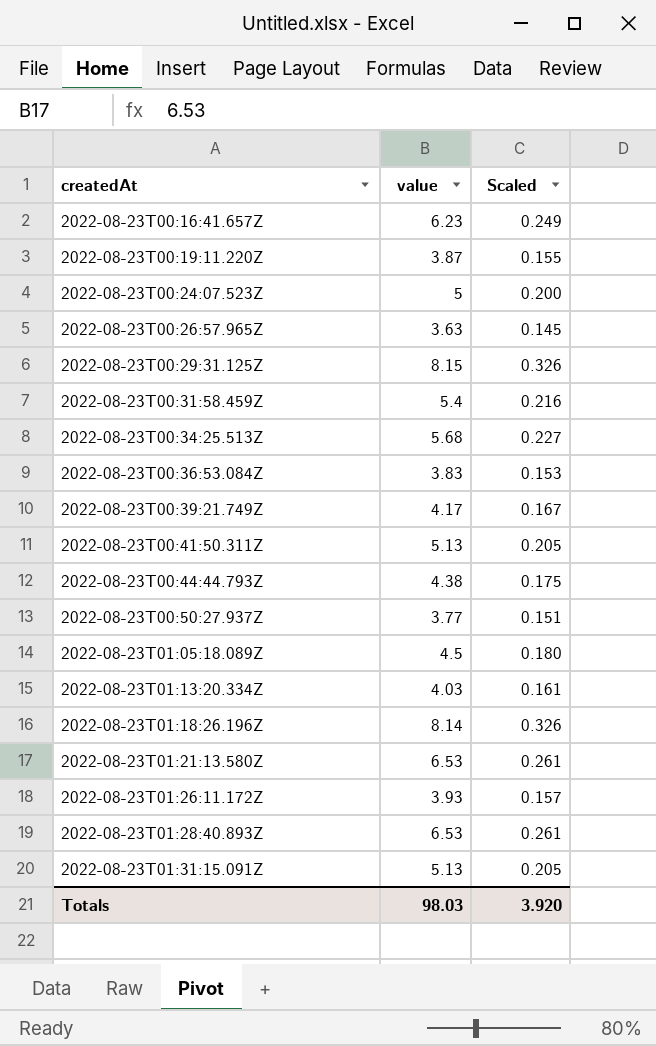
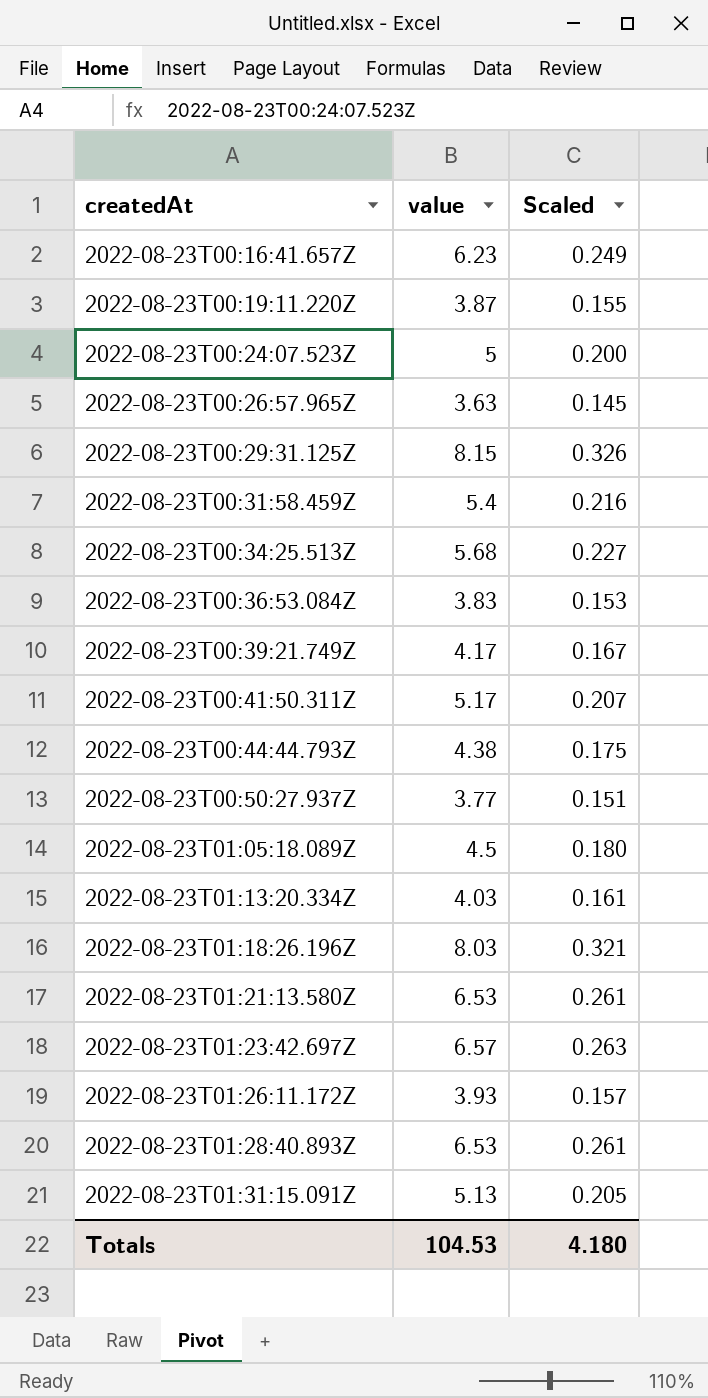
2022-08-23T00:41:50.311Z | value: 5.13 -> 5.17
2022-08-23T00:41:50.311Z | Scaled: 0.205 -> 0.207
2022-08-23T01:18:26.196Z | value: 8.14 -> 8.03
2022-08-23T01:18:26.196Z | Scaled: 0.326 -> 0.321
row 2022-08-23T01:23:42.697Z: none -> 6.57 | 0.263
Totals | value: 98.03 -> 104.53
Totals | Scaled: 3.920 -> 4.180

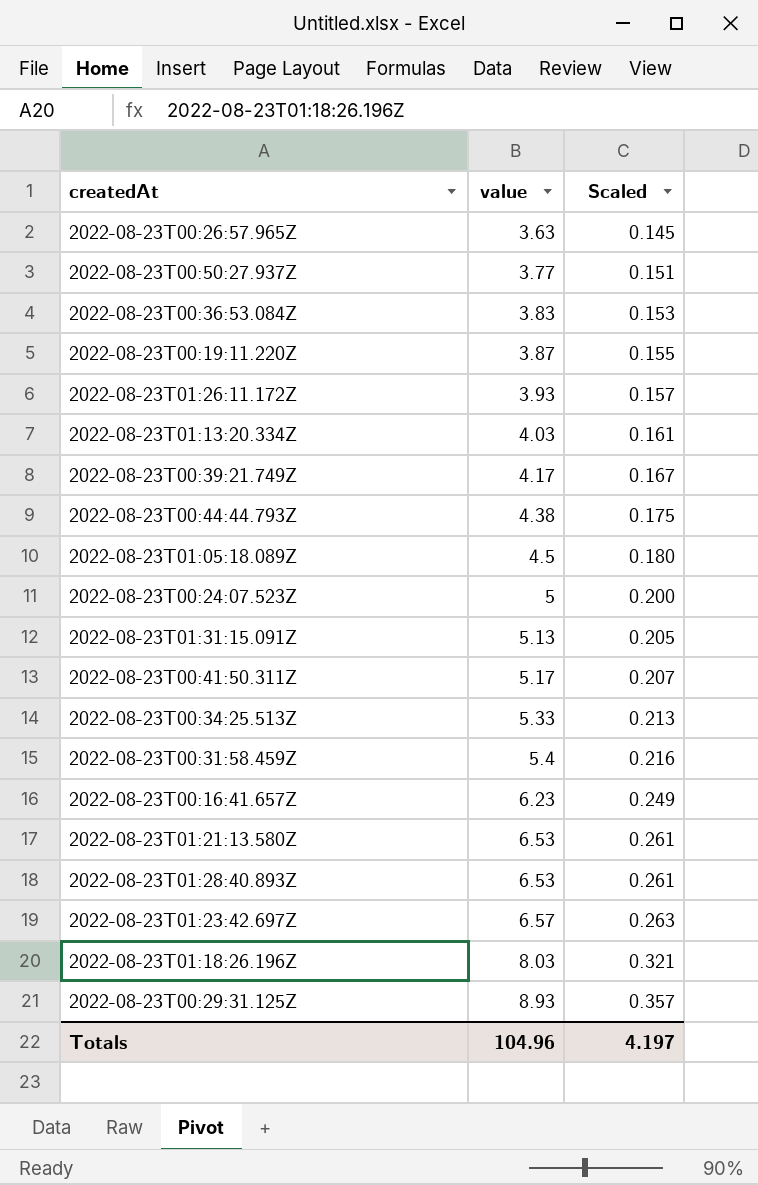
row order: createdAt ascending -> value ascending
2022-08-23T00:34:25.513Z | value: 5.68 -> 5.33
2022-08-23T00:34:25.513Z | Scaled: 0.227 -> 0.213
2022-08-23T00:29:31.125Z | value: 8.15 -> 8.93
2022-08-23T00:29:31.125Z | Scaled: 0.326 -> 0.357
Totals | value: 104.53 -> 104.96
Totals | Scaled: 4.180 -> 4.197

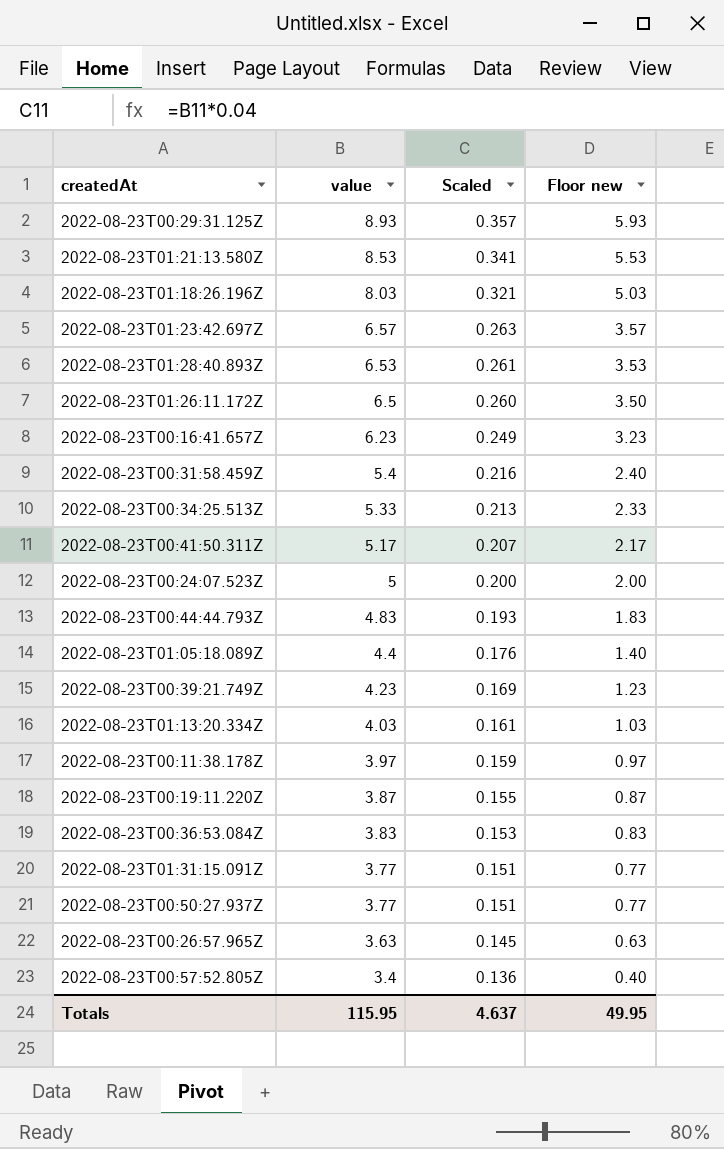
row order: value ascending -> value descending
column Floor new | formula: none -> [value] - 3
2022-08-23T01:21:13.580Z | value: 6.53 -> 8.53
2022-08-23T01:21:13.580Z | Scaled: 0.261 -> 0.341
2022-08-23T01:26:11.172Z | value: 3.93 -> 6.5
2022-08-23T01:26:11.172Z | Scaled: 0.157 -> 0.260
2022-08-23T00:44:44.793Z | value: 4.38 -> 4.83
2022-08-23T00:44:44.793Z | Scaled: 0.175 -> 0.193
2022-08-23T01:05:18.089Z | value: 4.5 -> 4.4
2022-08-23T01:05:18.089Z | Scaled: 0.180 -> 0.176
2022-08-23T00:39:21.749Z | value: 4.17 -> 4.23
2022-08-23T00:39:21.749Z | Scaled: 0.167 -> 0.169
row 2022-08-23T00:11:38.178Z: none -> 3.97 | 0.159 | 0.97
2022-08-23T01:31:15.091Z | value: 5.13 -> 3.77
2022-08-23T01:31:15.091Z | Scaled: 0.205 -> 0.151
row 2022-08-23T00:57:52.805Z: none -> 3.4 | 0.136 | 0.40
Totals | value: 104.96 -> 115.95
Totals | Scaled: 4.197 -> 4.637

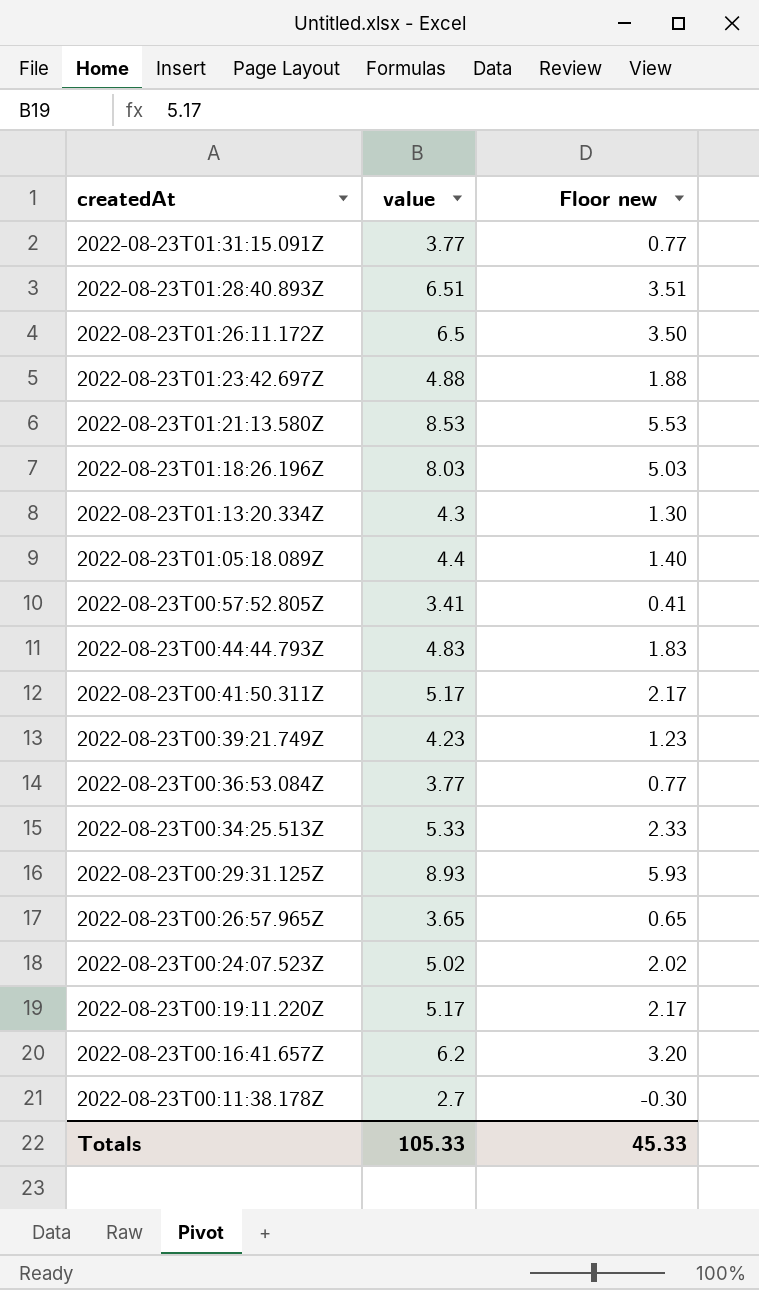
row order: value descending -> createdAt descending
column Scaled | formula: [value] * 0.04 -> none
row 2022-08-23T00:31:58.459Z: 5.4 | 0.216 | 2.40 -> none
row 2022-08-23T00:50:27.937Z: 3.77 | 0.151 | 0.77 -> none
2022-08-23T01:28:40.893Z | value: 6.53 -> 6.51
2022-08-23T01:28:40.893Z | Floor new: 3.53 -> 3.51
2022-08-23T01:23:42.697Z | value: 6.57 -> 4.88
2022-08-23T01:23:42.697Z | Floor new: 3.57 -> 1.88
2022-08-23T01:13:20.334Z | value: 4.03 -> 4.3
2022-08-23T01:13:20.334Z | Floor new: 1.03 -> 1.30
2022-08-23T00:57:52.805Z | value: 3.4 -> 3.41
2022-08-23T00:57:52.805Z | Floor new: 0.40 -> 0.41
2022-08-23T00:36:53.084Z | value: 3.83 -> 3.77
2022-08-23T00:36:53.084Z | Floor new: 0.83 -> 0.77
2022-08-23T00:26:57.965Z | value: 3.63 -> 3.65
2022-08-23T00:26:57.965Z | Floor new: 0.63 -> 0.65
2022-08-23T00:24:07.523Z | value: 5 -> 5.02
2022-08-23T00:24:07.523Z | Floor new: 2.00 -> 2.02
2022-08-23T00:19:11.220Z | value: 3.87 -> 5.17
2022-08-23T00:19:11.220Z | Floor new: 0.87 -> 2.17
2022-08-23T00:16:41.657Z | value: 6.23 -> 6.2
2022-08-23T00:16:41.657Z | Floor new: 3.23 -> 3.20
2022-08-23T00:11:38.178Z | value: 3.97 -> 2.7
2022-08-23T00:11:38.178Z | Floor new: 0.97 -> -0.30
Totals | value: 115.95 -> 105.33
Totals | Floor new: 49.95 -> 45.33

